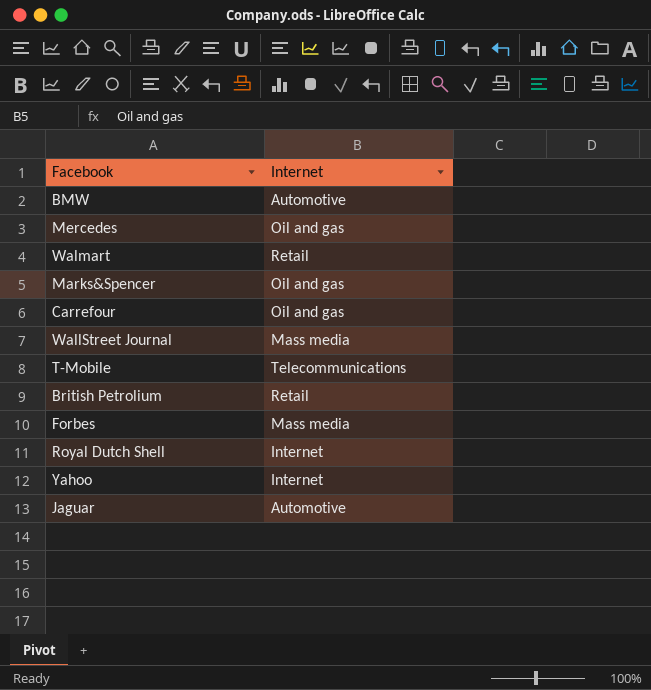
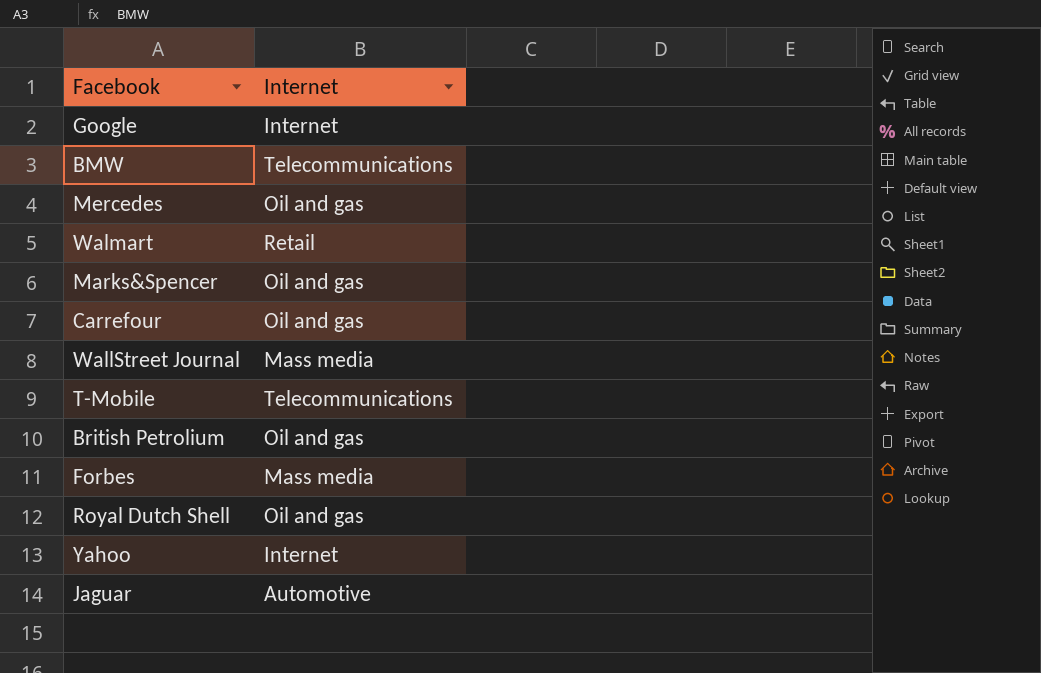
row Google: none -> Internet
BMW | Internet: Automotive -> Telecommunications
British Petrolium | Internet: Retail -> Oil and gas
Royal Dutch Shell | Internet: Internet -> Oil and gas

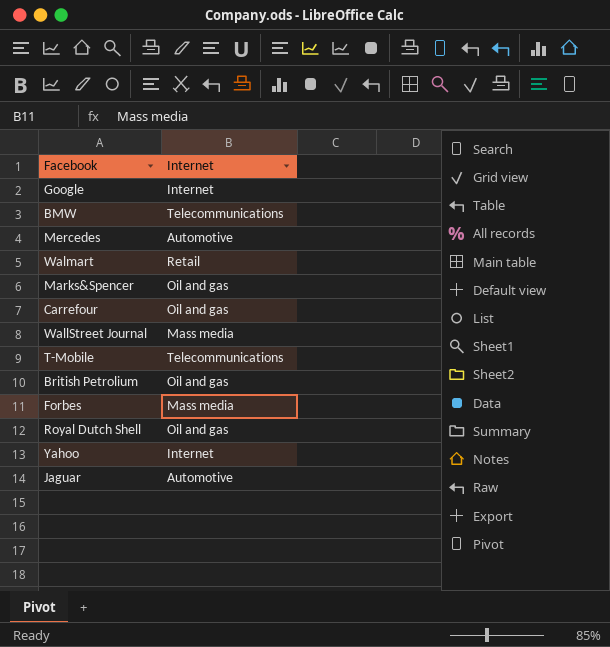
Mercedes | Internet: Oil and gas -> Automotive

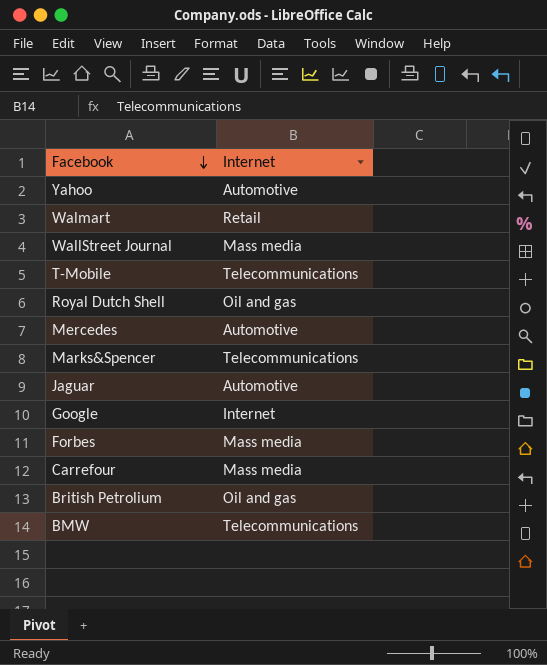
row order: none -> Facebook descending
Yahoo | Internet: Internet -> Automotive
Marks&Spencer | Internet: Oil and gas -> Telecommunications
Carrefour | Internet: Oil and gas -> Mass media

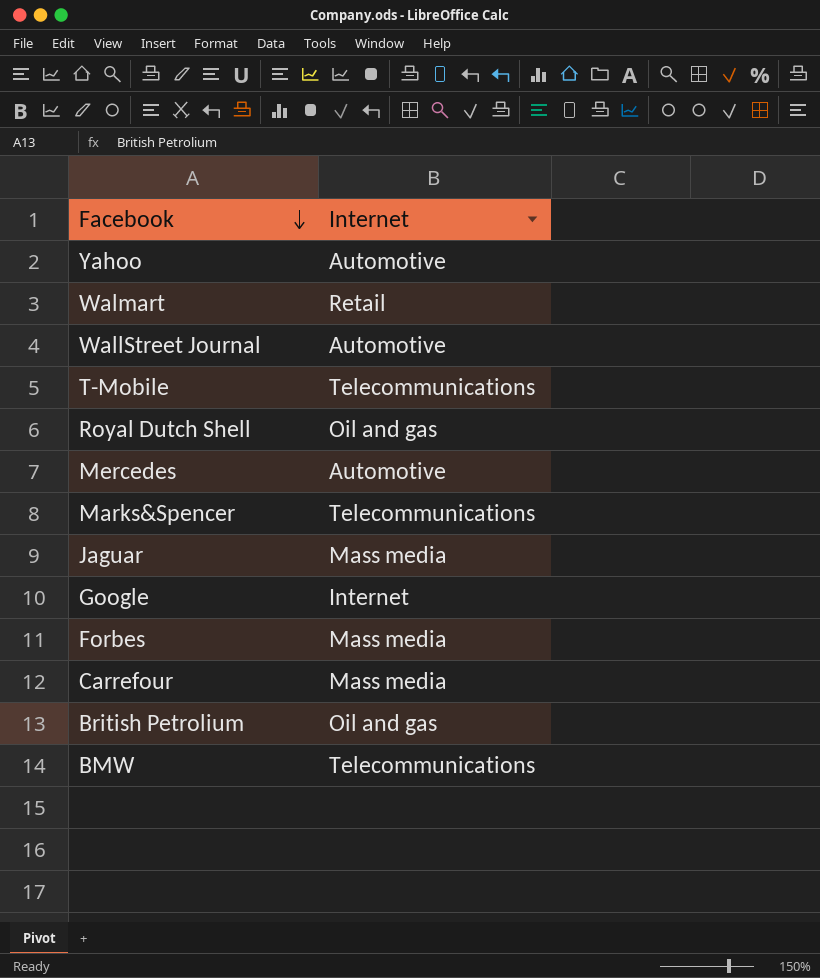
WallStreet Journal | Internet: Mass media -> Automotive
Jaguar | Internet: Automotive -> Mass media

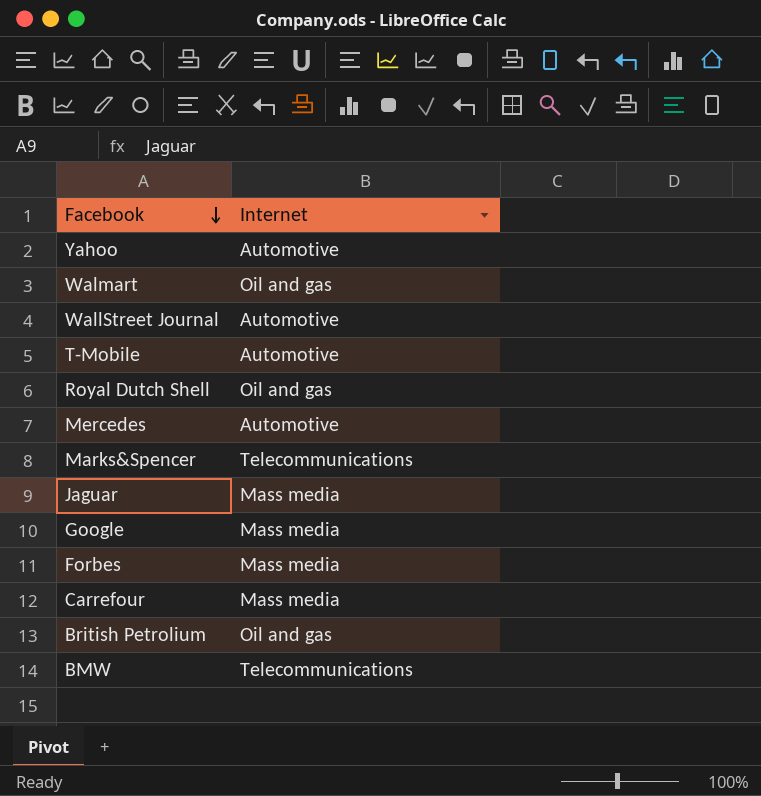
Walmart | Internet: Retail -> Oil and gas
T-Mobile | Internet: Telecommunications -> Automotive
Google | Internet: Internet -> Mass media

